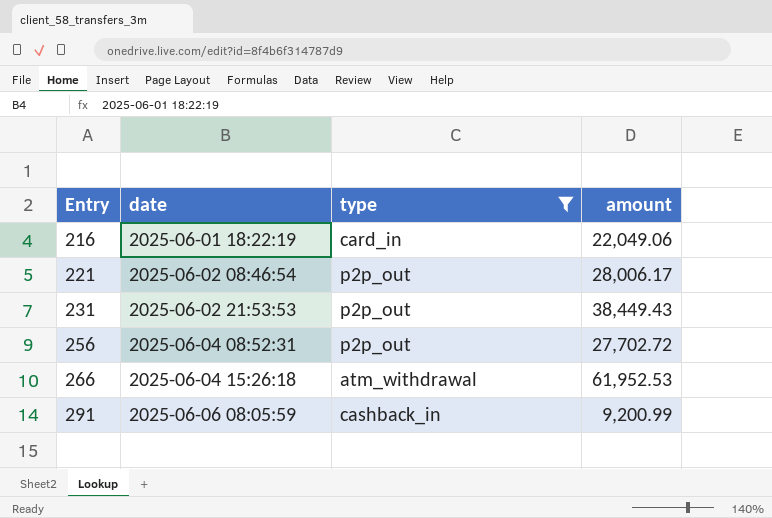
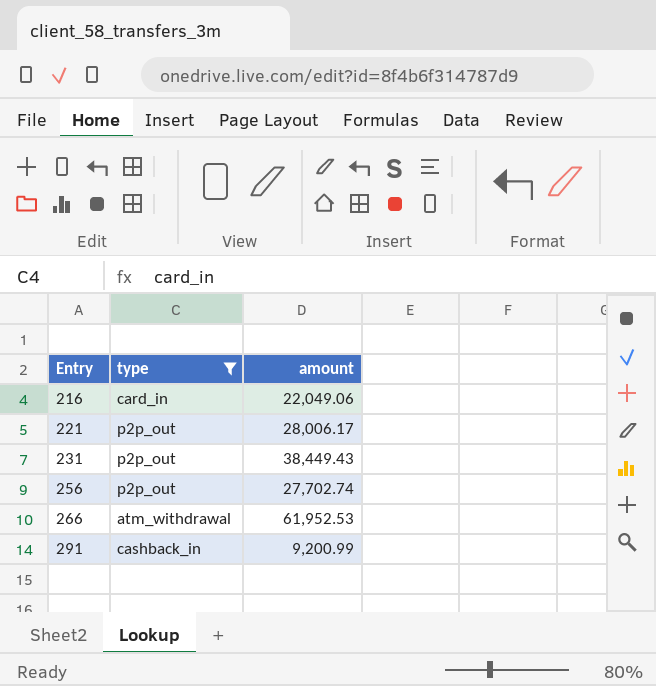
column date | position: 2 -> none
256 | amount: 27,702.72 -> 27,702.74

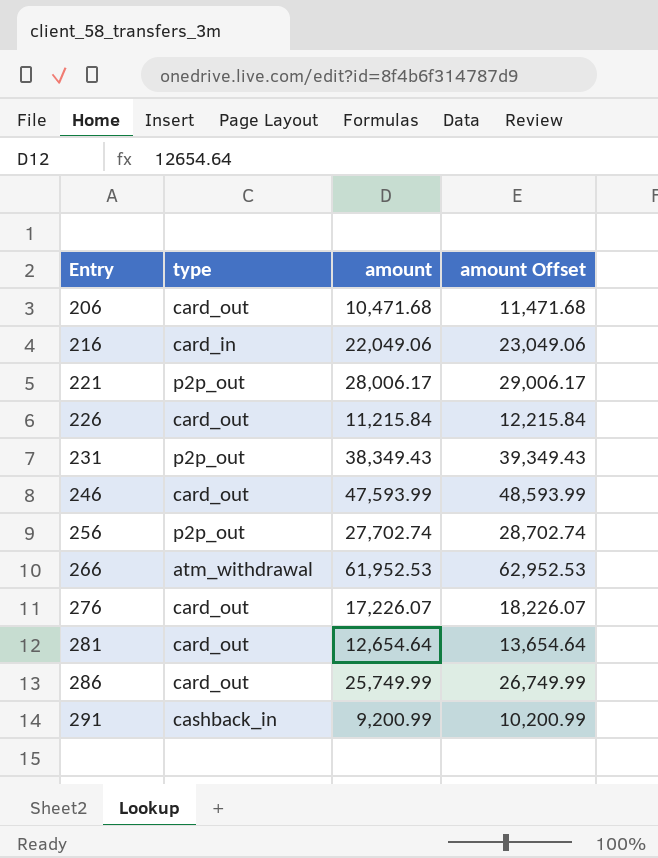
filter: type != card_out -> none
column amount Offset | formula: none -> [amount] + 1000
231 | amount: 38,449.43 -> 38,349.43

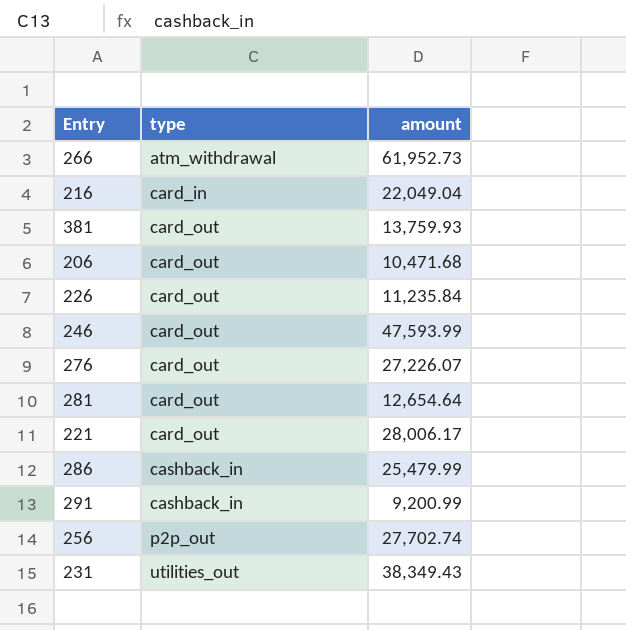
row order: Entry ascending -> type ascending
column amount Offset | formula: [amount] + 1000 -> none
266 | amount: 61,952.53 -> 61,952.73
216 | amount: 22,049.06 -> 22,049.04
row 381: none -> card_out | 13,759.93
226 | amount: 11,215.84 -> 11,235.84
276 | amount: 17,226.07 -> 27,226.07
221 | type: p2p_out -> card_out
286 | type: card_out -> cashback_in
286 | amount: 25,749.99 -> 25,479.99
231 | type: p2p_out -> utilities_out

